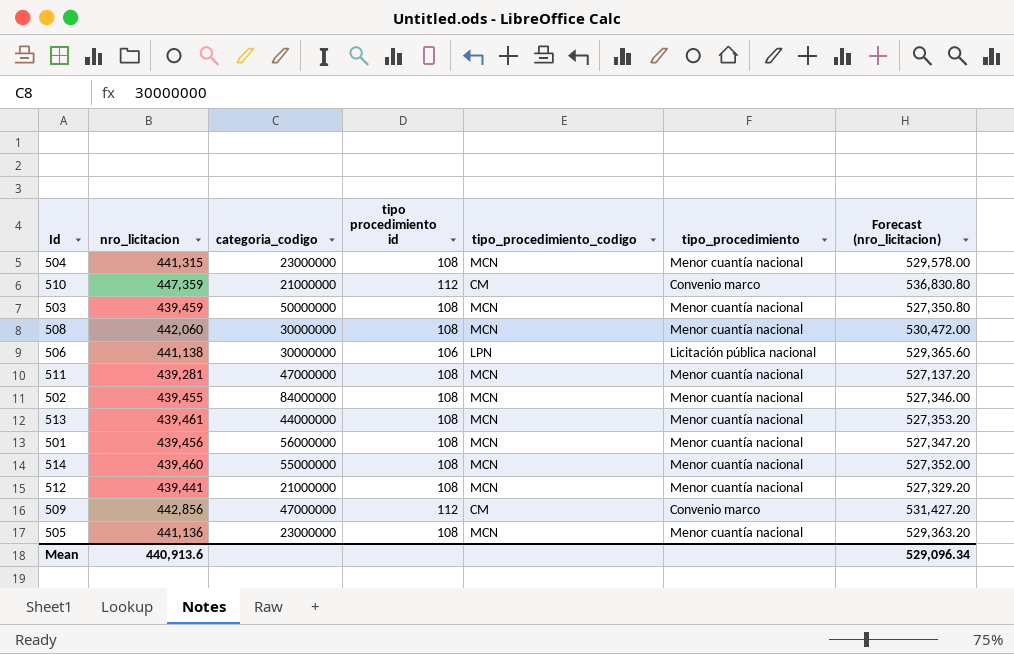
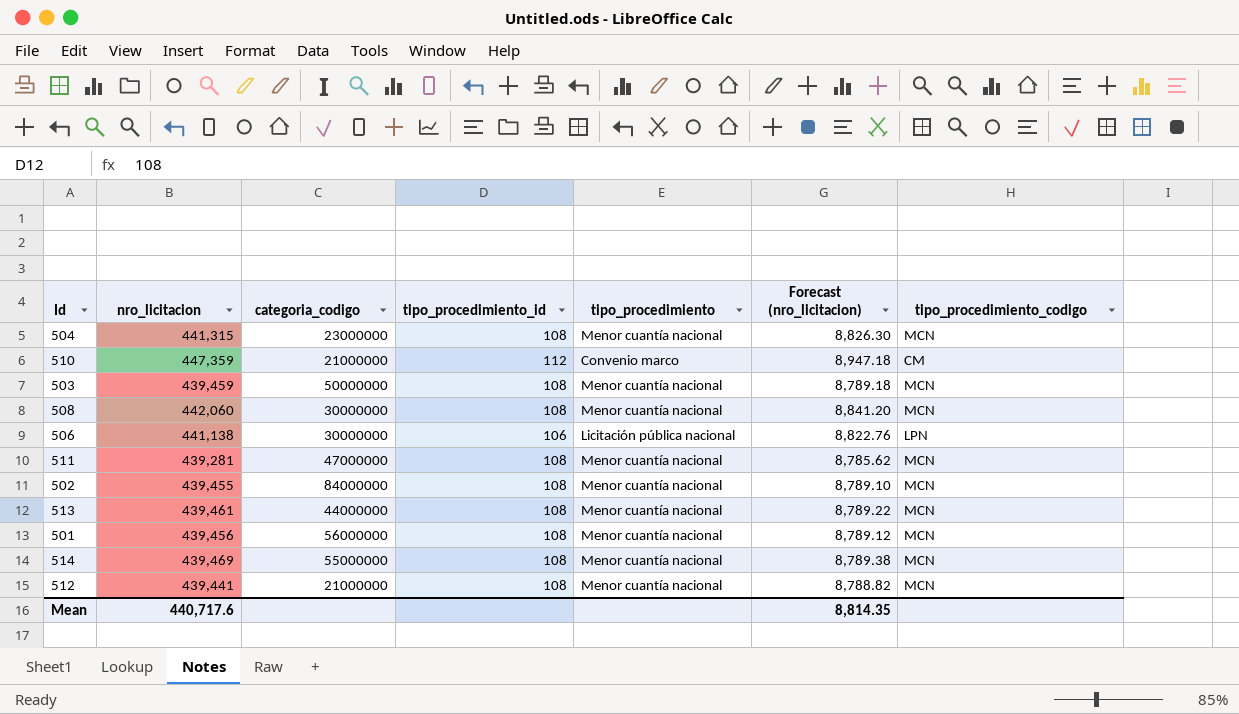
column name: tipo procedimiento id -> tipo_procedimiento_id
column Forecast (nro_licitacion) | formula: [nro_licitacion] * 1.2 -> [nro_licitacion] * 0.02
column tipo_procedimiento_codigo | position: 5 -> 7
row 509: 442,856 | 47000000 | 112 | CM | Convenio marco | 531,427.20 -> none
row 505: 441,136 | 23000000 | 108 | MCN | Menor cuantía nacional | 529,363.20 -> none
514 | nro_licitacion: 439,460 -> 439,469
Mean | nro_licitacion: 440,913.6 -> 440,717.6
Mean | Forecast (nro_licitacion): 529,096.34 -> 8,814.35

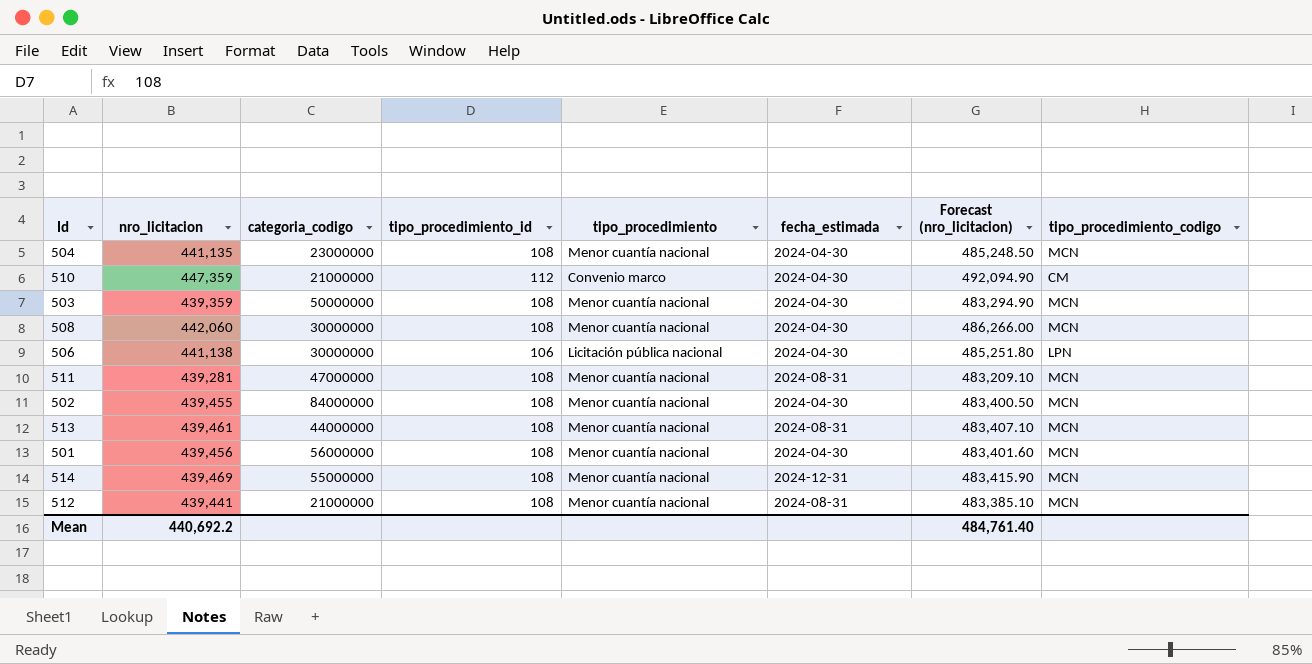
column fecha_estimada | position: none -> 6
column Forecast (nro_licitacion) | formula: [nro_licitacion] * 0.02 -> [nro_licitacion] * 1.1
504 | nro_licitacion: 441,315 -> 441,135
503 | nro_licitacion: 439,459 -> 439,359
Mean | nro_licitacion: 440,717.6 -> 440,692.2
Mean | Forecast (nro_licitacion): 8,814.35 -> 484,761.40

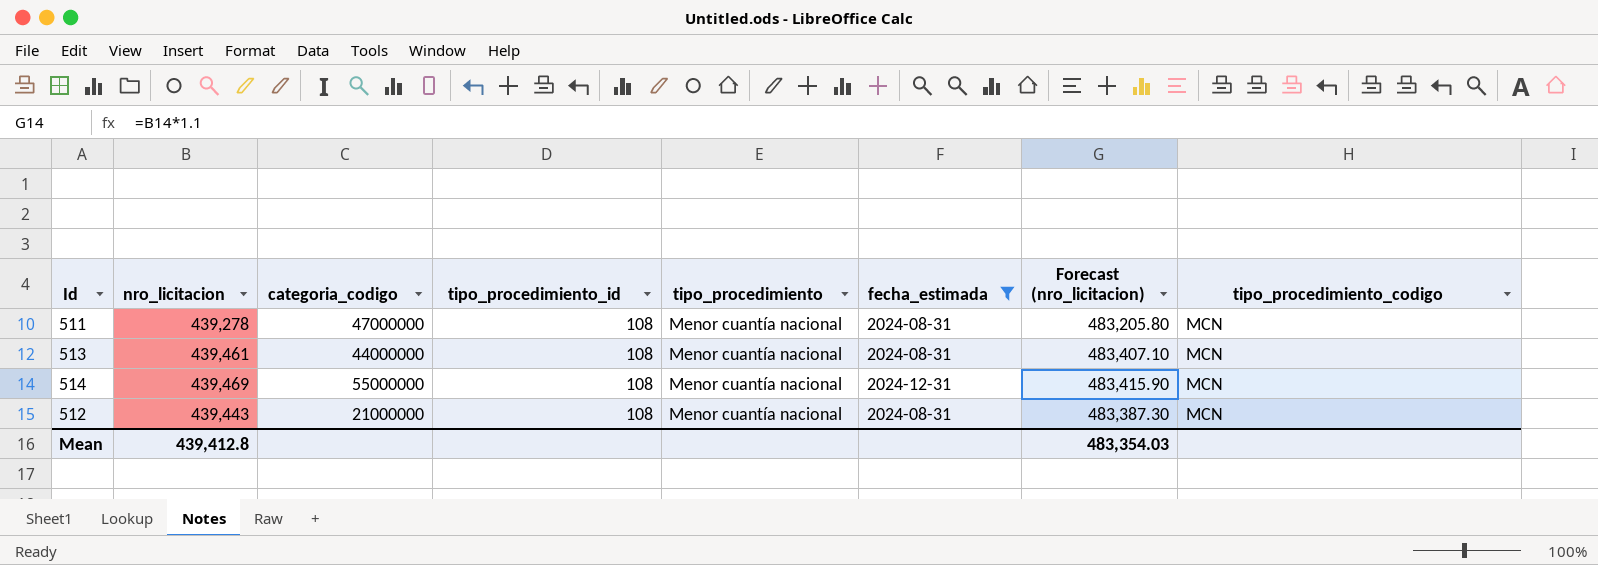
filter: none -> fecha_estimada != 2024-04-30
511 | nro_licitacion: 439,281 -> 439,278
511 | Forecast (nro_licitacion): 483,209.10 -> 483,205.80
512 | nro_licitacion: 439,441 -> 439,443
512 | Forecast (nro_licitacion): 483,385.10 -> 483,387.30
Mean | nro_licitacion: 440,692.2 -> 439,412.8
Mean | Forecast (nro_licitacion): 484,761.40 -> 483,354.03

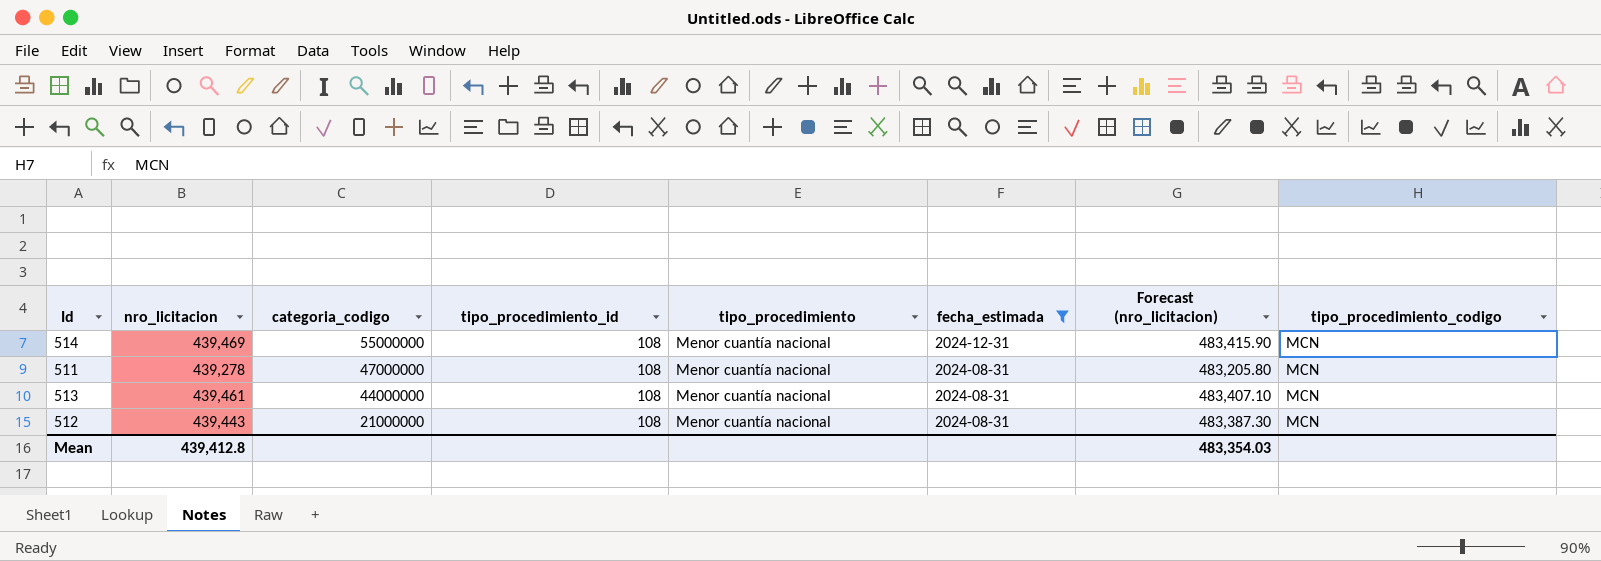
row order: none -> categoria_codigo descending

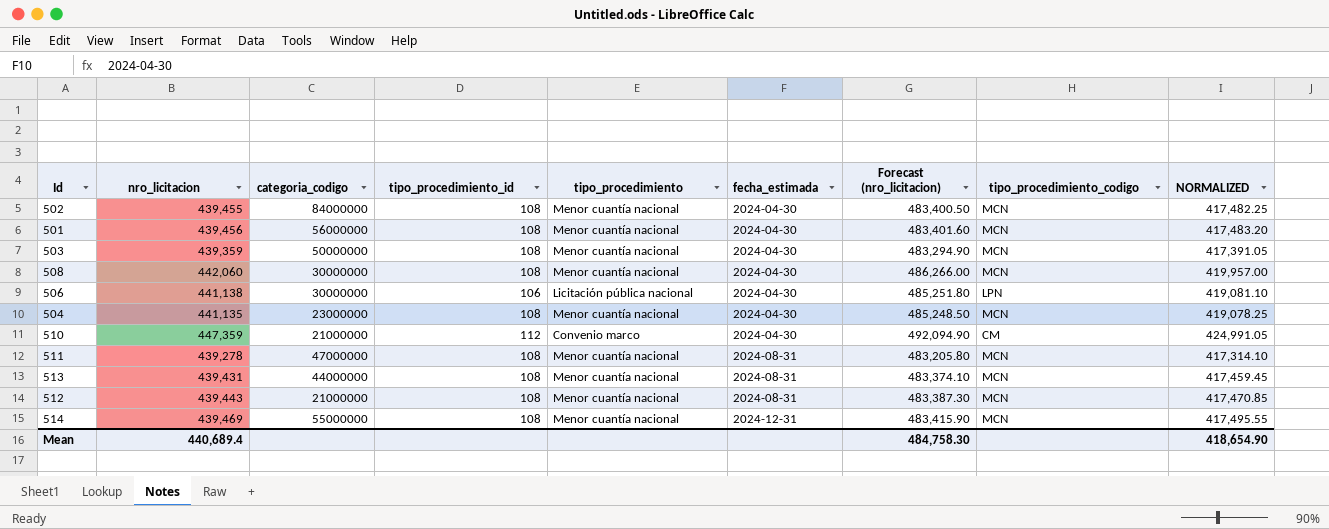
filter: fecha_estimada != 2024-04-30 -> none
row order: categoria_codigo descending -> fecha_estimada ascending
column NORMALIZED | formula: none -> [nro_licitacion] * 0.95
513 | nro_licitacion: 439,461 -> 439,431
513 | Forecast (nro_licitacion): 483,407.10 -> 483,374.10
Mean | nro_licitacion: 439,412.8 -> 440,689.4
Mean | Forecast (nro_licitacion): 483,354.03 -> 484,758.30

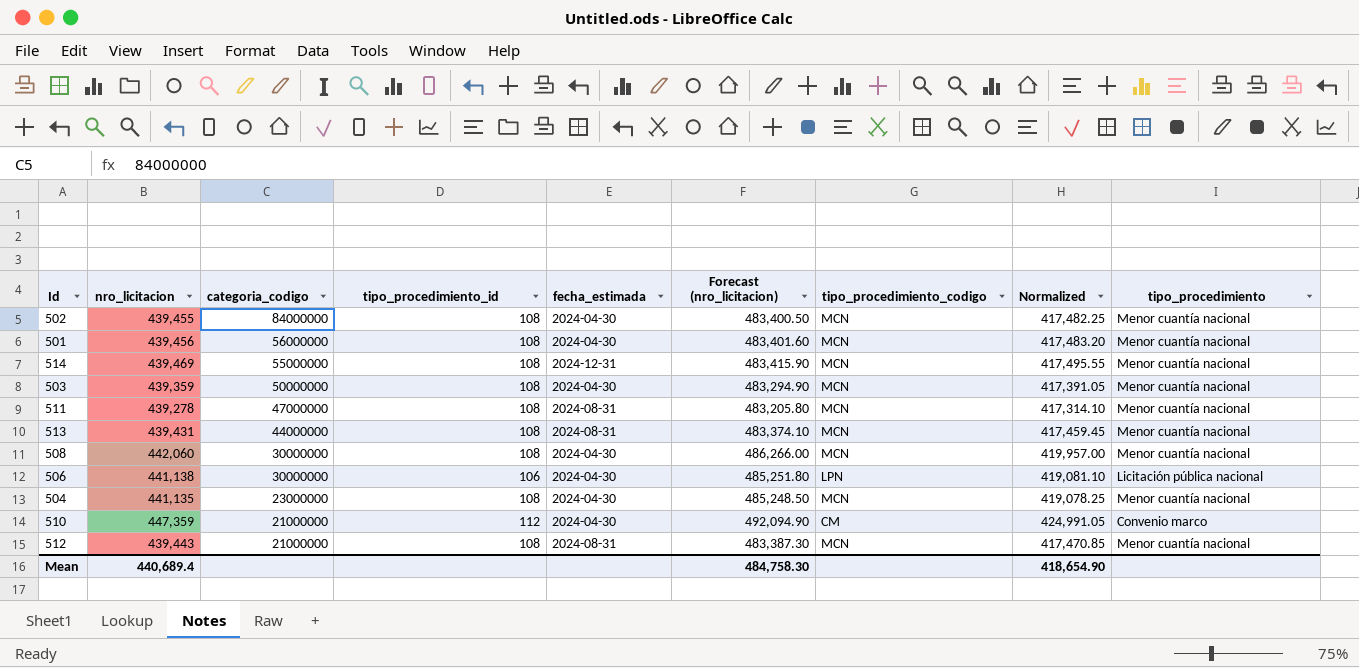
row order: fecha_estimada ascending -> categoria_codigo descending
column name: NORMALIZED -> Normalized
column tipo_procedimiento | position: 5 -> 9

